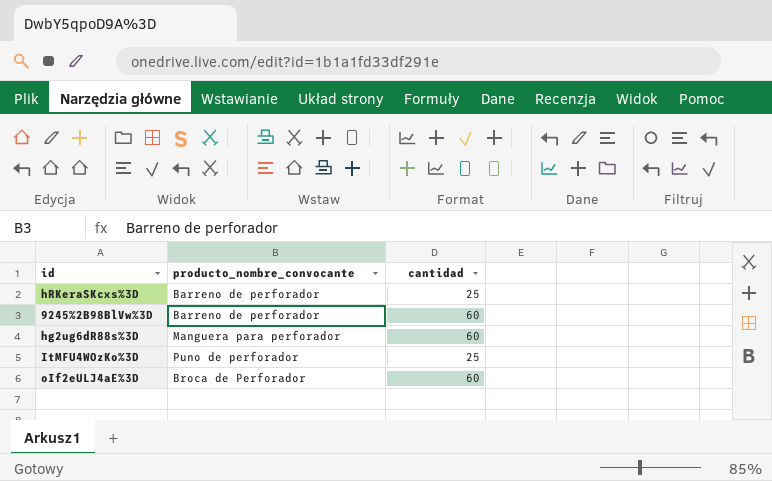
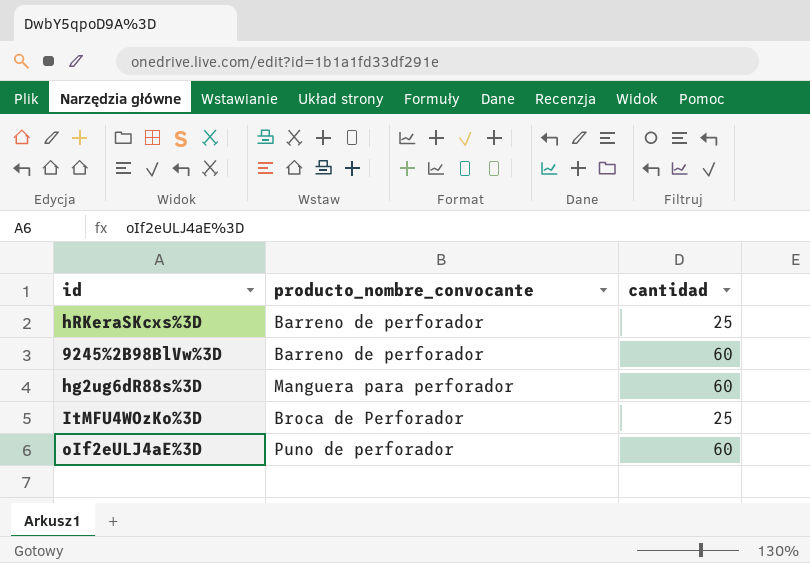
ItMFU4WOzKo%3D | producto_nombre_convocante: Puno de perforador -> Broca de Perforador
oIf2eULJ4aE%3D | producto_nombre_convocante: Broca de Perforador -> Puno de perforador

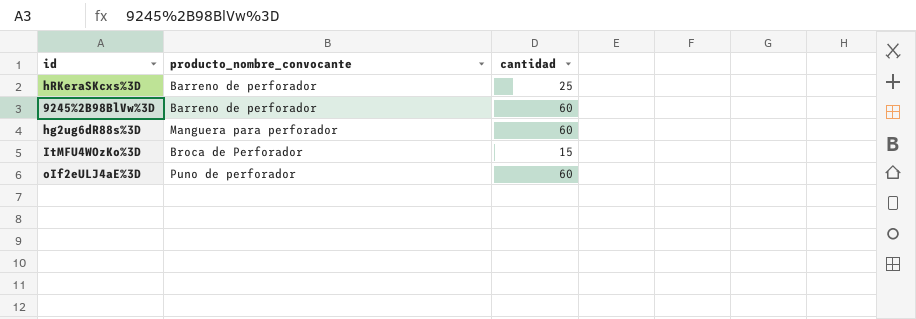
ItMFU4WOzKo%3D | cantidad: 25 -> 15

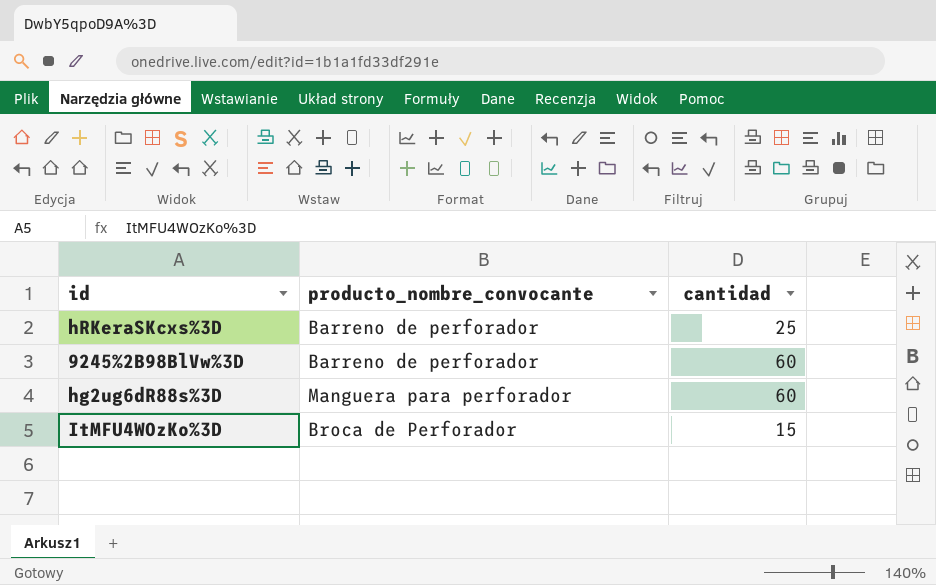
row oIf2eULJ4aE%3D: Puno de perforador | 60 -> none

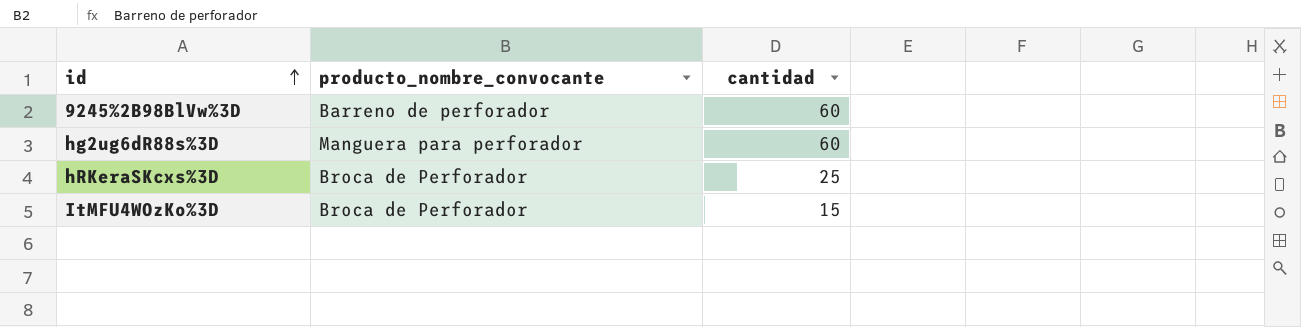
row order: none -> id ascending
hRKeraSKcxs%3D | producto_nombre_convocante: Barreno de perforador -> Broca de Perforador

